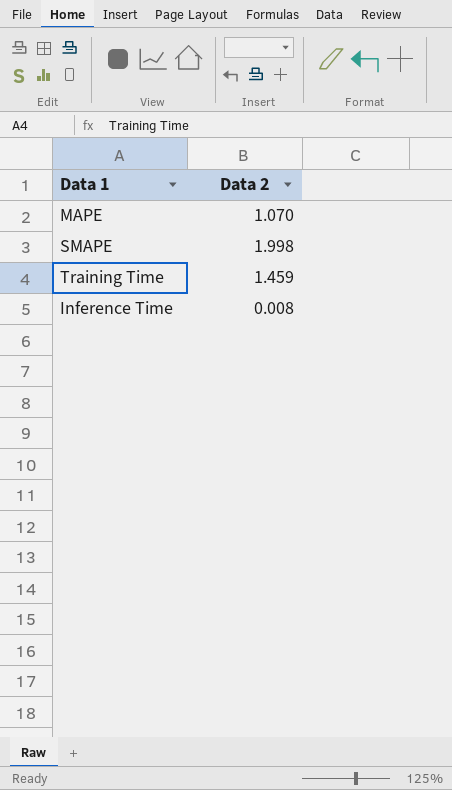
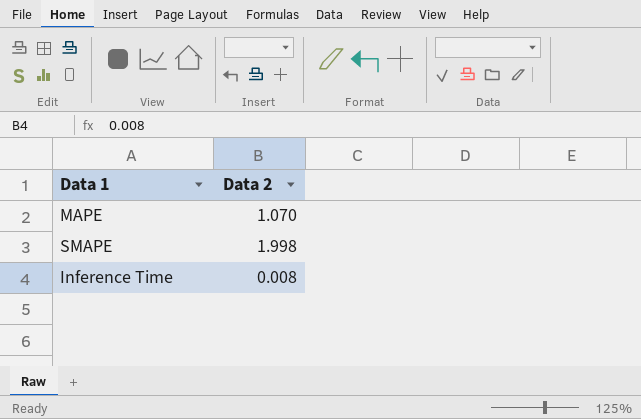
row Training Time: 1.459 -> none

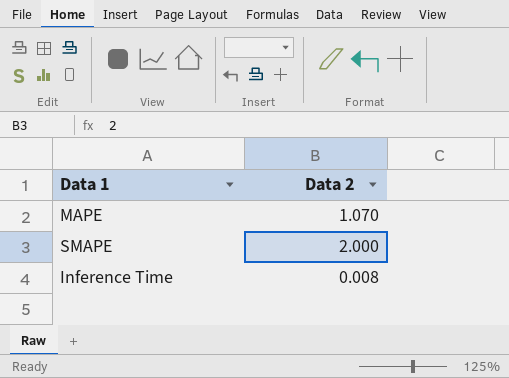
SMAPE | Data 2: 1.998 -> 2.000

